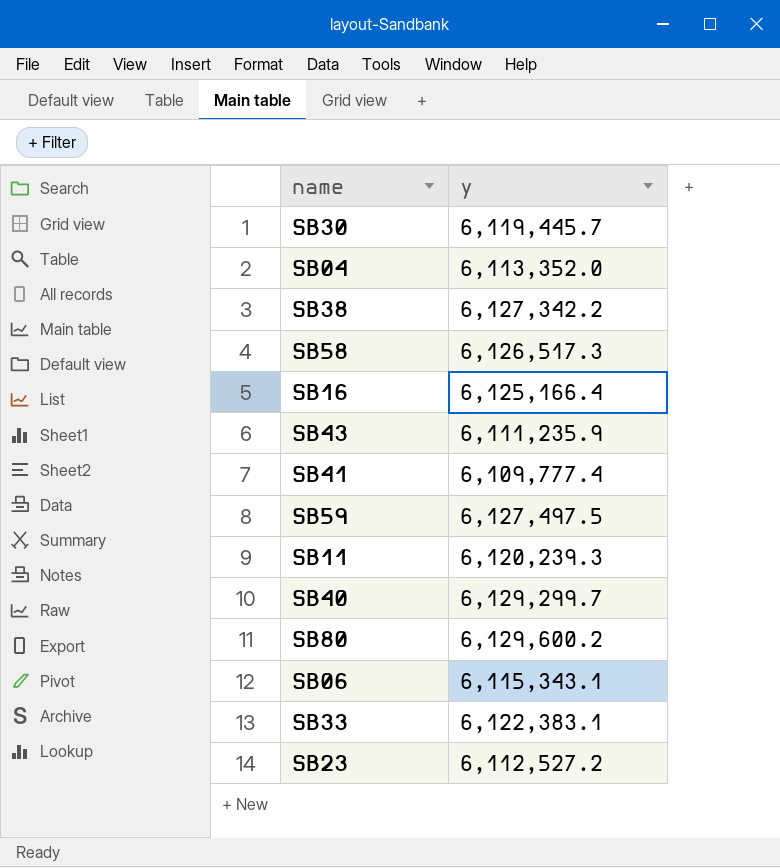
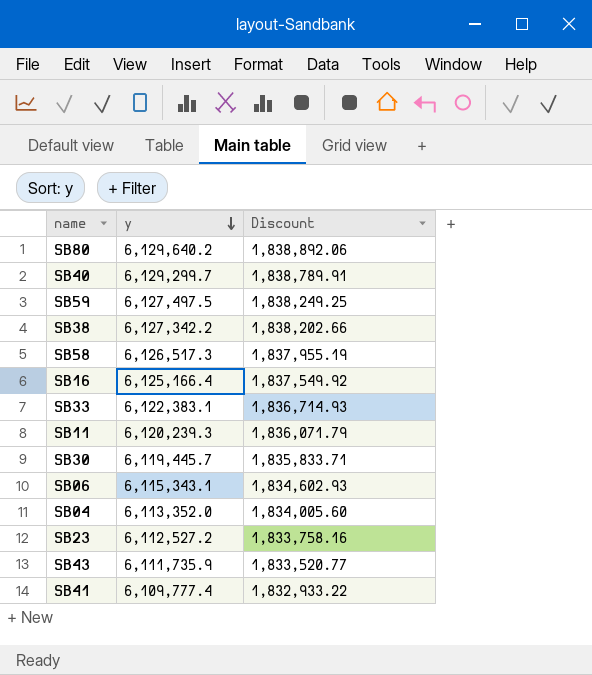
row order: none -> y descending
column Discount | formula: none -> [y] * 0.3
SB80 | y: 6,129,600.2 -> 6,129,640.2
SB43 | y: 6,111,235.9 -> 6,111,735.9

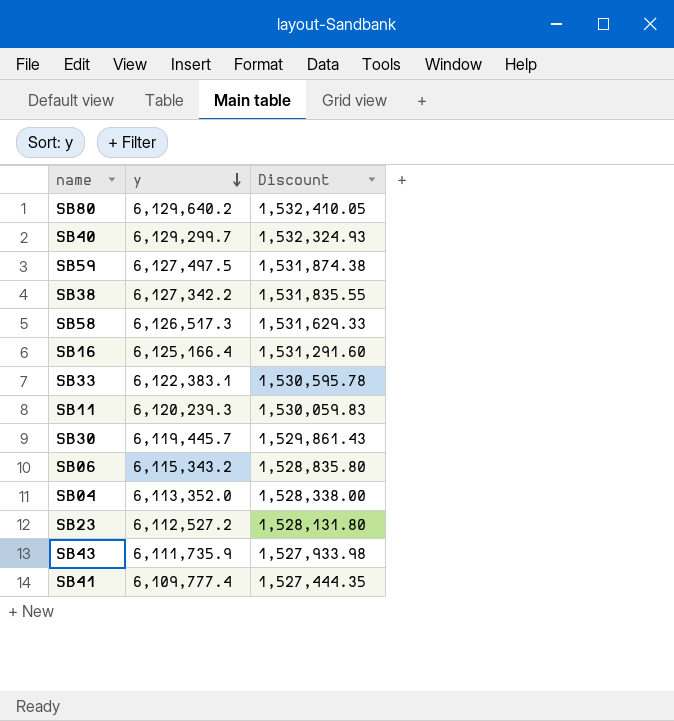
column Discount | formula: [y] * 0.3 -> [y] * 0.25
SB06 | y: 6,115,343.1 -> 6,115,343.2

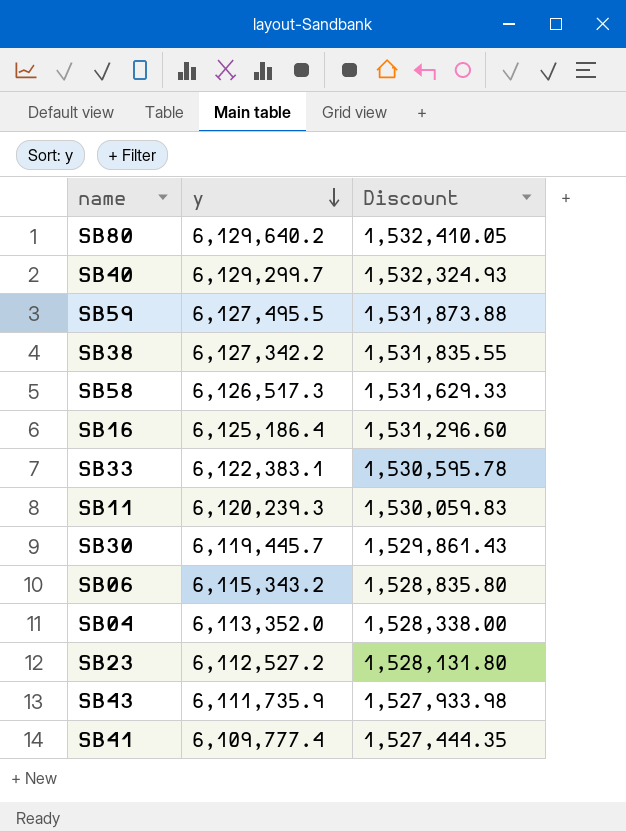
SB59 | y: 6,127,497.5 -> 6,127,495.5
SB59 | Discount: 1,531,874.38 -> 1,531,873.88
SB16 | y: 6,125,166.4 -> 6,125,186.4
SB16 | Discount: 1,531,291.60 -> 1,531,296.60

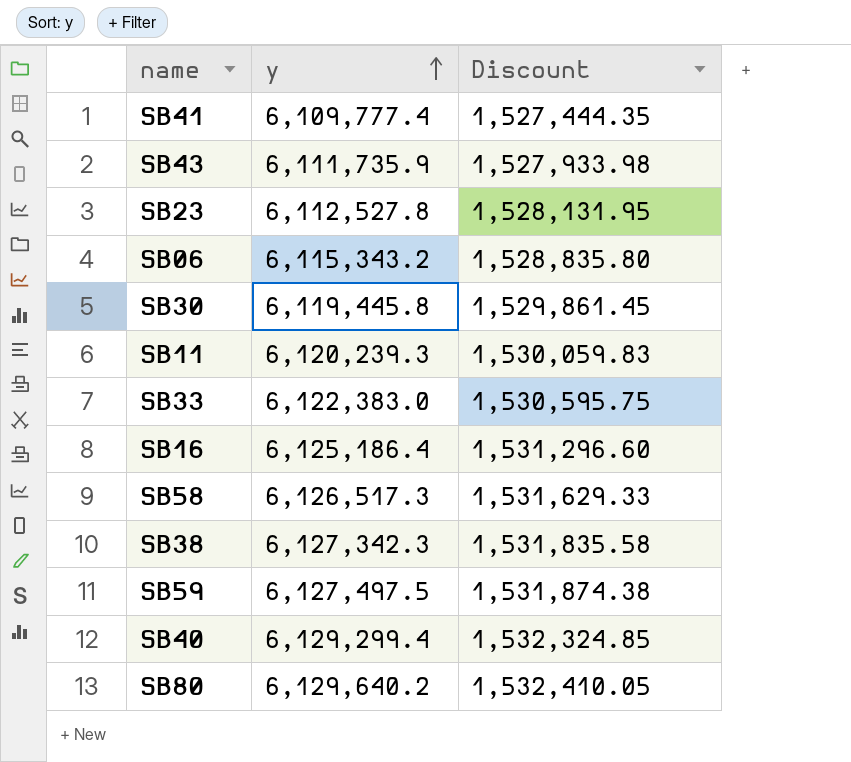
row order: y descending -> y ascending
row SB04: 6,113,352.0 | 1,528,338.00 -> none
SB23 | y: 6,112,527.2 -> 6,112,527.8
SB23 | Discount: 1,528,131.80 -> 1,528,131.95
SB30 | y: 6,119,445.7 -> 6,119,445.8
SB30 | Discount: 1,529,861.43 -> 1,529,861.45
SB33 | y: 6,122,383.1 -> 6,122,383.0
SB33 | Discount: 1,530,595.78 -> 1,530,595.75
SB38 | y: 6,127,342.2 -> 6,127,342.3
SB38 | Discount: 1,531,835.55 -> 1,531,835.58
SB59 | y: 6,127,495.5 -> 6,127,497.5
SB59 | Discount: 1,531,873.88 -> 1,531,874.38
SB40 | y: 6,129,299.7 -> 6,129,299.4
SB40 | Discount: 1,532,324.93 -> 1,532,324.85

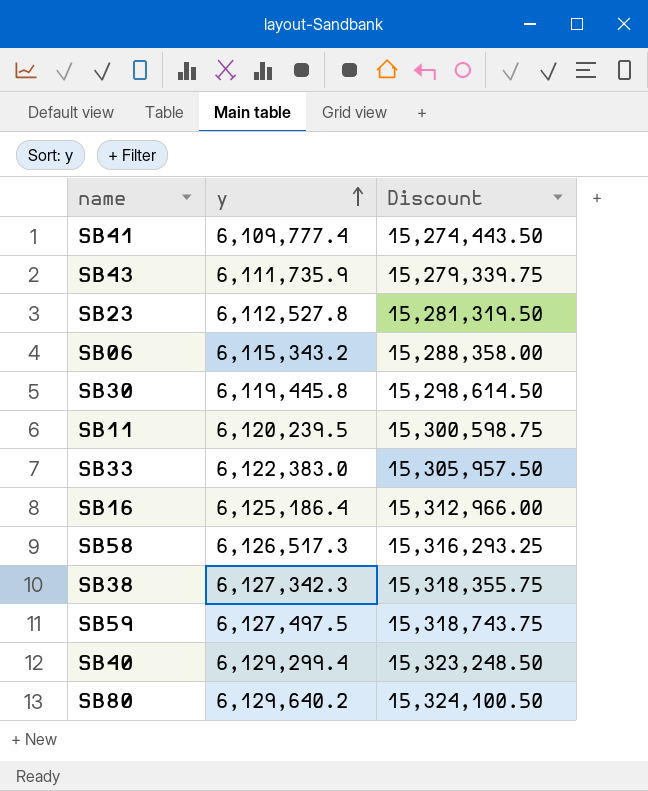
column Discount | formula: [y] * 0.25 -> [y] * 2.5
SB11 | y: 6,120,239.3 -> 6,120,239.5

